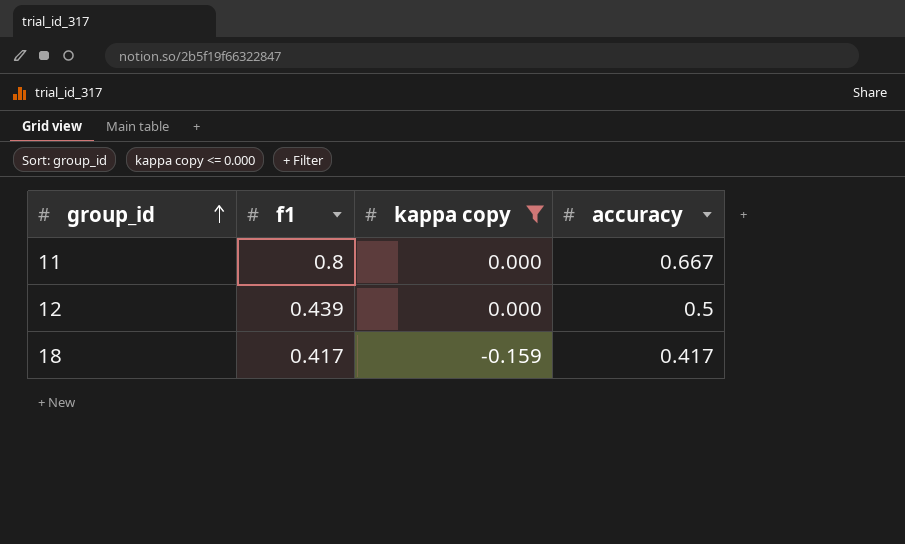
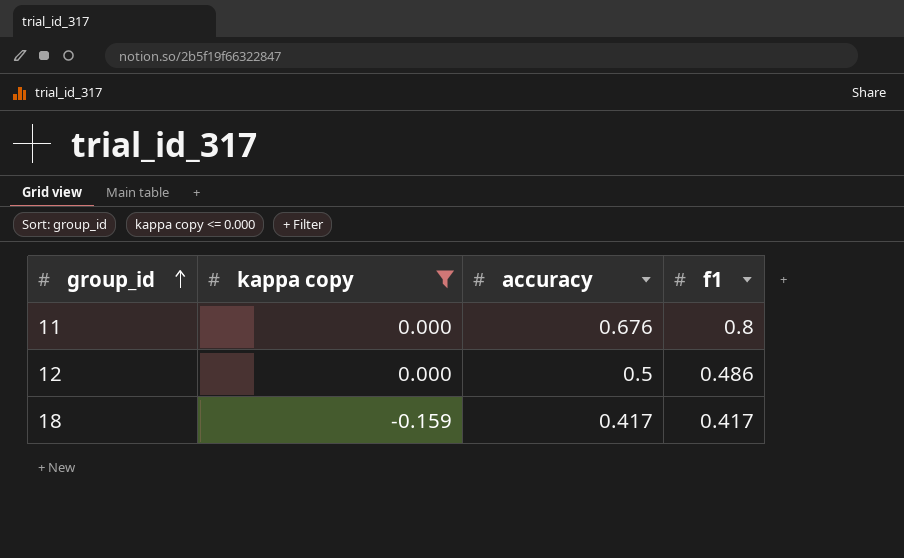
column f1 | position: 2 -> 4
11 | accuracy: 0.667 -> 0.676
12 | f1: 0.439 -> 0.486

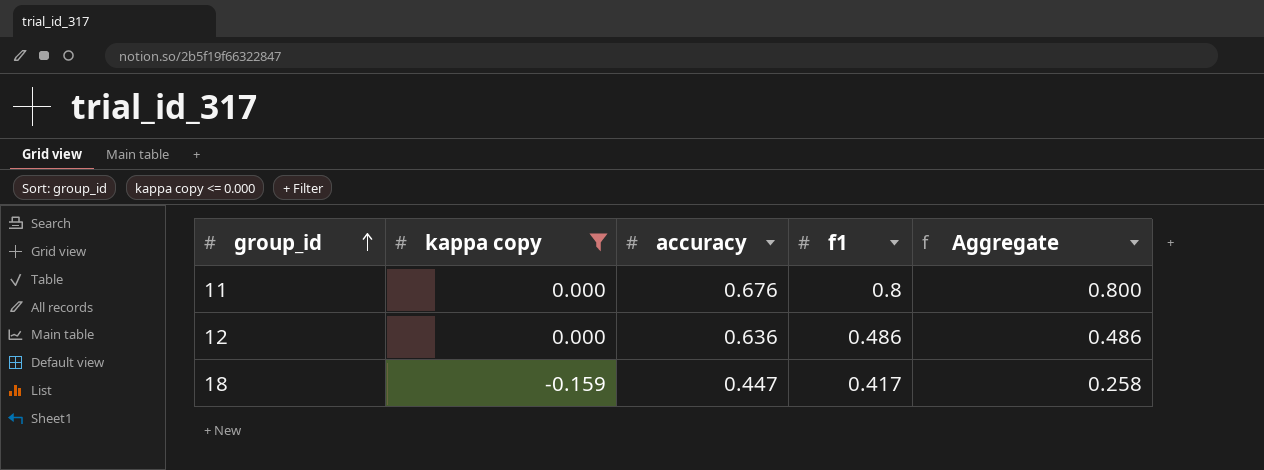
column Aggregate | formula: none -> [kappa copy] + [f1]
12 | accuracy: 0.5 -> 0.636
18 | accuracy: 0.417 -> 0.447

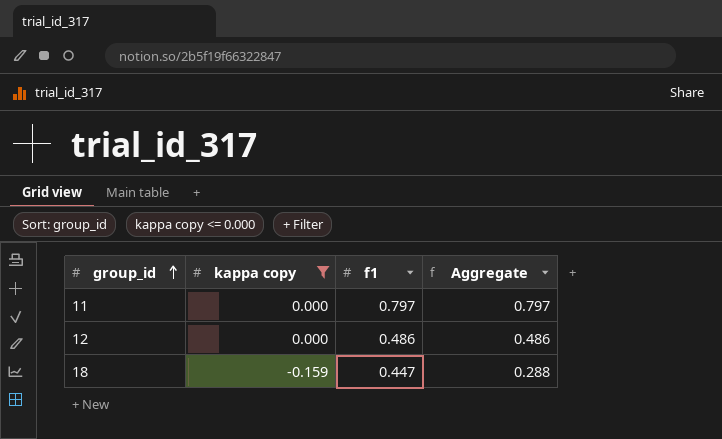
column accuracy | position: 3 -> none
11 | f1: 0.8 -> 0.797
11 | Aggregate: 0.800 -> 0.797
18 | f1: 0.417 -> 0.447
18 | Aggregate: 0.258 -> 0.288

